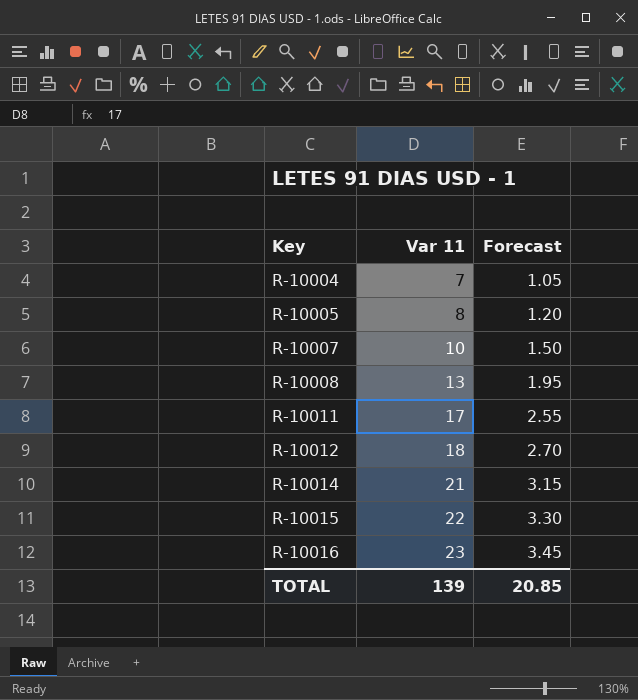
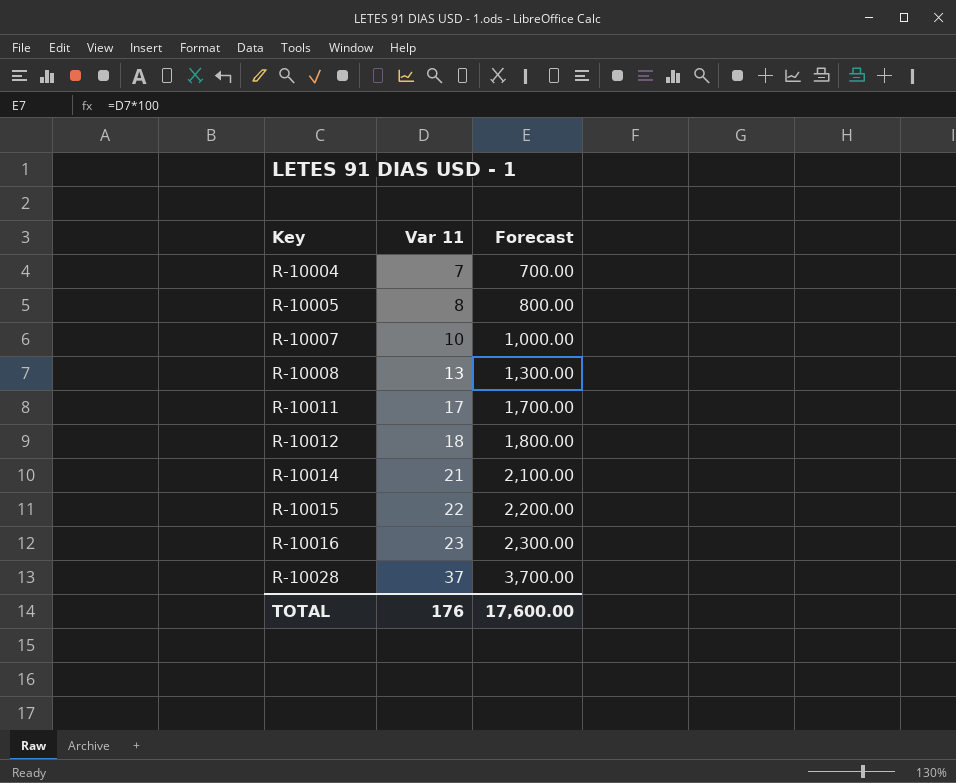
column Forecast | formula: [Var 11] * 0.15 -> [Var 11] * 100
row R-10028: none -> 37 | 3,700.00
TOTAL | Var 11: 139 -> 176
TOTAL | Forecast: 20.85 -> 17,600.00

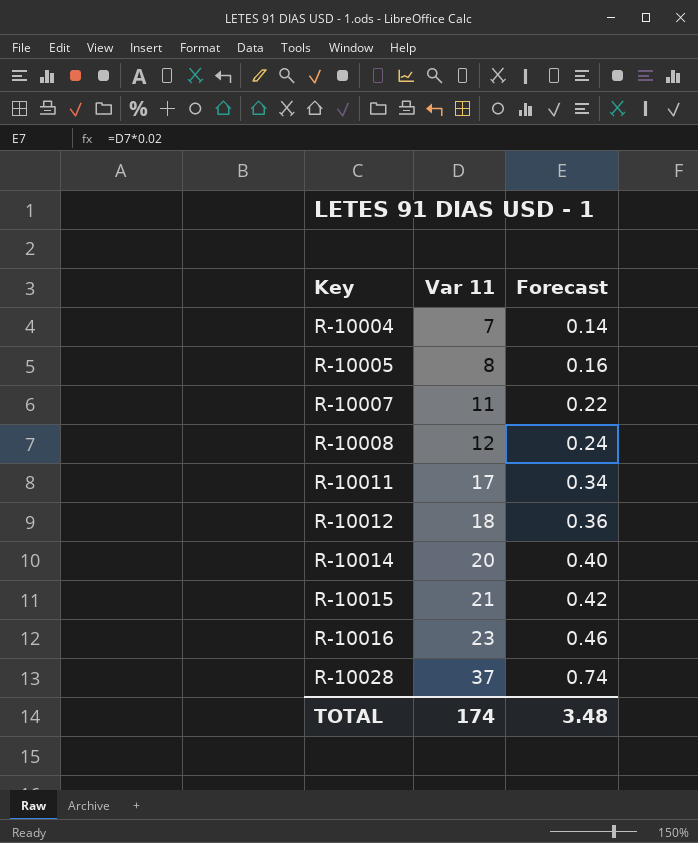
column Forecast | formula: [Var 11] * 100 -> [Var 11] * 0.02
R-10007 | Var 11: 10 -> 11
R-10008 | Var 11: 13 -> 12
R-10014 | Var 11: 21 -> 20
R-10015 | Var 11: 22 -> 21
TOTAL | Var 11: 176 -> 174
TOTAL | Forecast: 17,600.00 -> 3.48

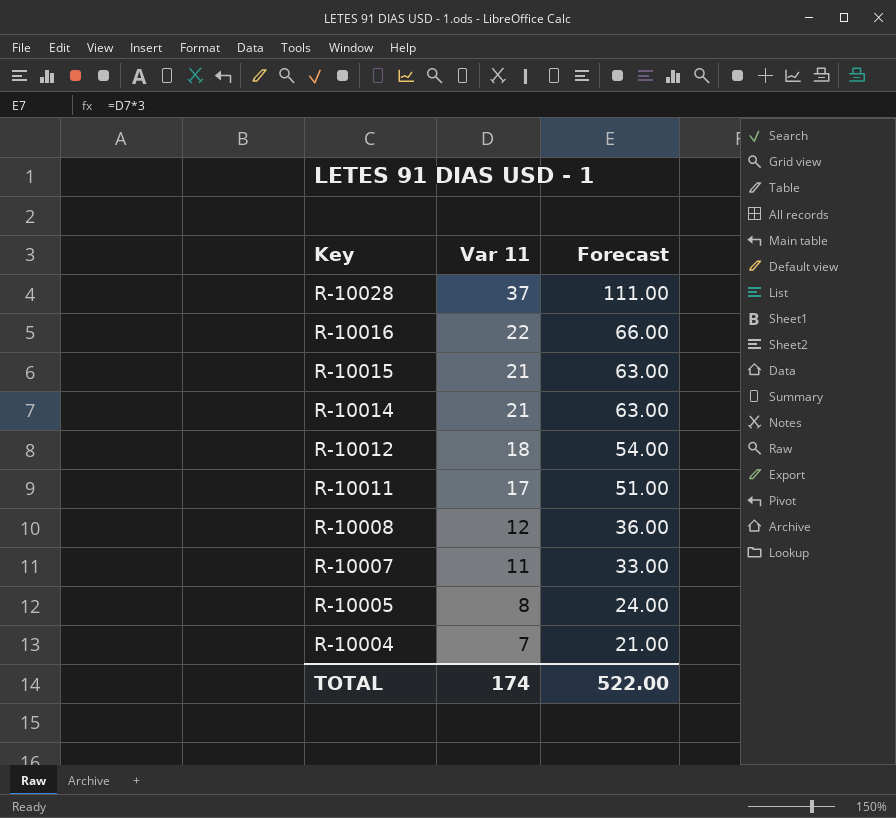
row order: Key ascending -> Key descending
column Forecast | formula: [Var 11] * 0.02 -> [Var 11] * 3
R-10016 | Var 11: 23 -> 22
R-10014 | Var 11: 20 -> 21
TOTAL | Forecast: 3.48 -> 522.00

